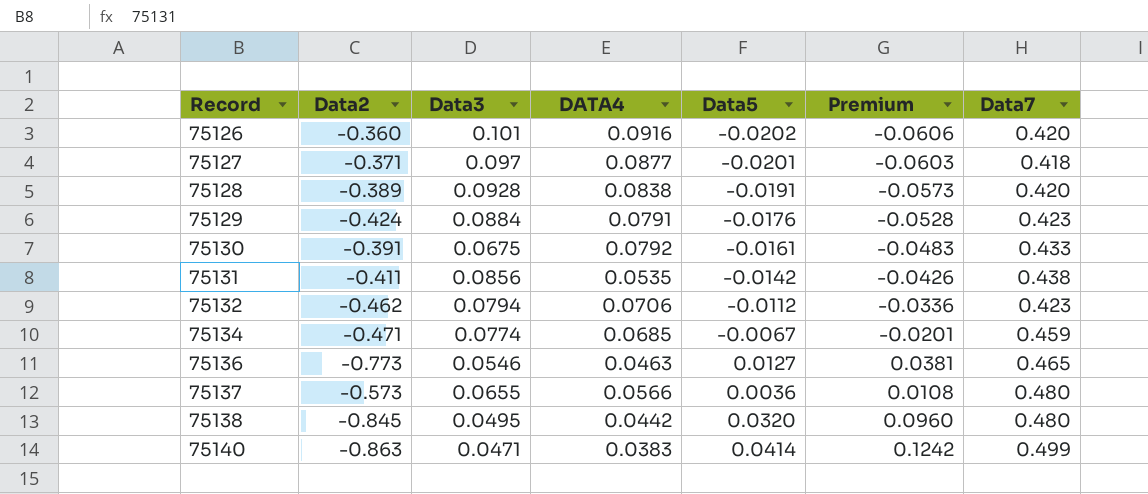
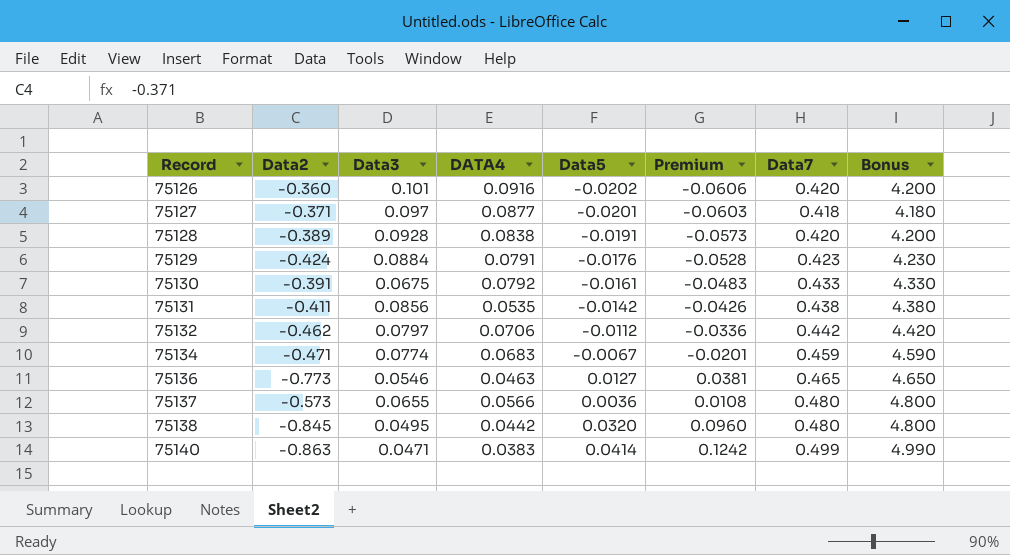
column Bonus | formula: none -> [Data7] * 10
75132 | Data3: 0.0794 -> 0.0797
75132 | Data7: 0.423 -> 0.442
75134 | DATA4: 0.0685 -> 0.0683

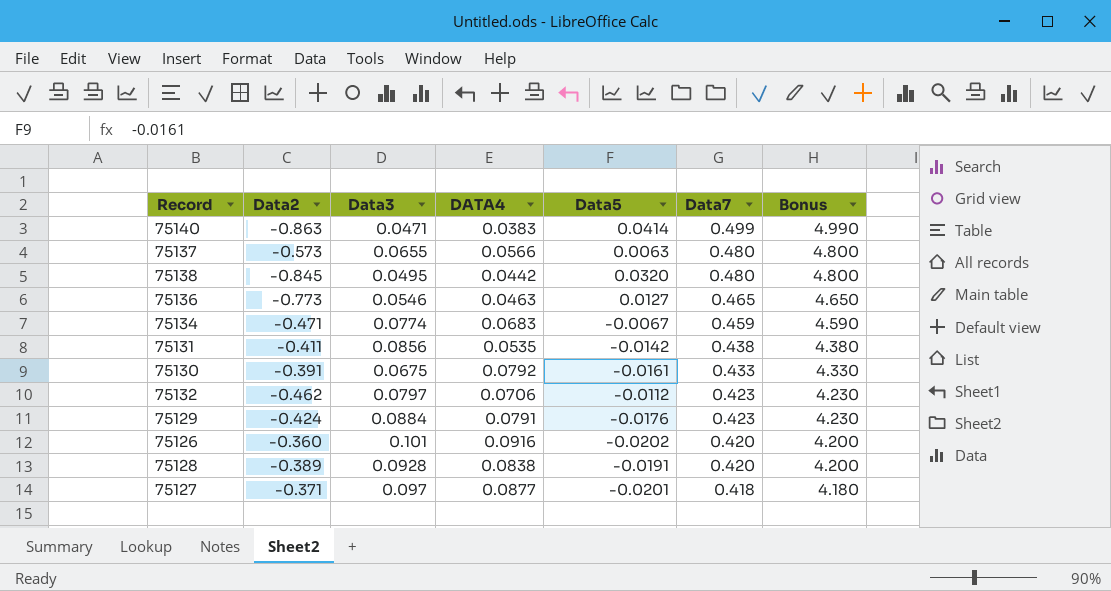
row order: Record ascending -> Data7 descending
column Premium | formula: [Data5] * 3 -> none
75137 | Data5: 0.0036 -> 0.0063
75132 | Data7: 0.442 -> 0.423
75132 | Bonus: 4.420 -> 4.230

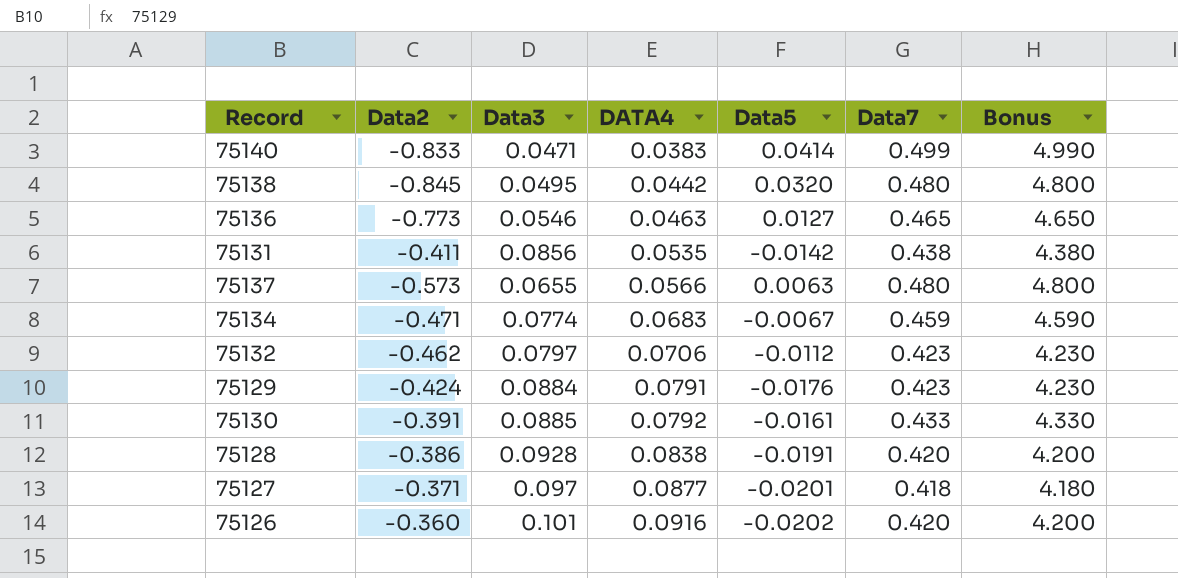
row order: Data7 descending -> DATA4 ascending
75140 | Data2: -0.863 -> -0.833
75130 | Data3: 0.0675 -> 0.0885
75128 | Data2: -0.389 -> -0.386

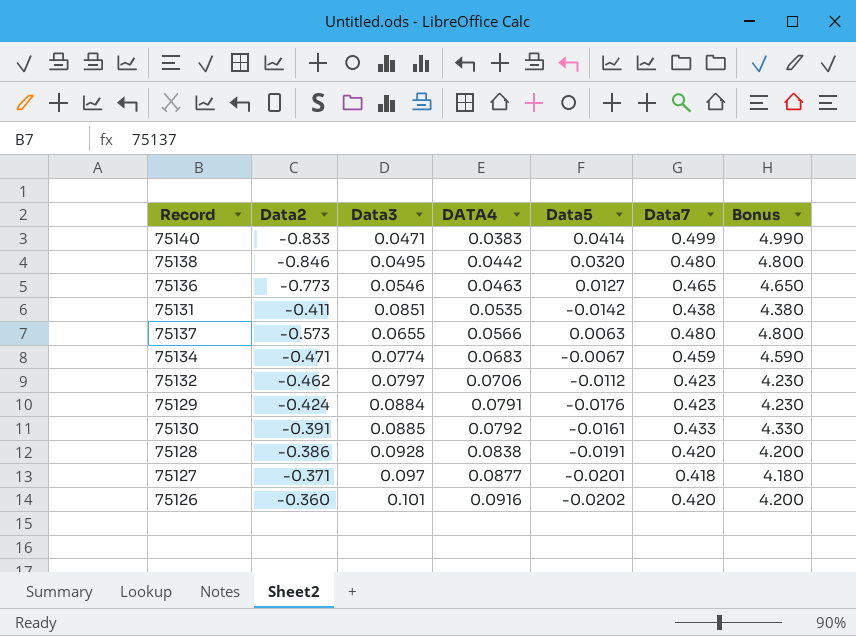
75138 | Data2: -0.845 -> -0.846
75131 | Data3: 0.0856 -> 0.0851

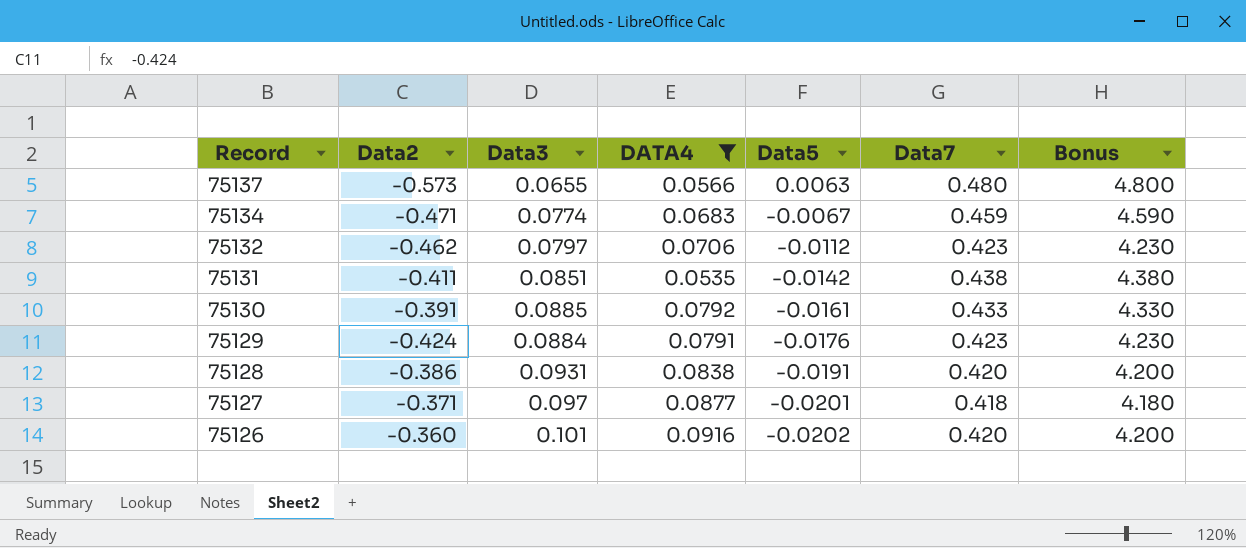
filter: none -> DATA4 >= 0.0535
row order: DATA4 ascending -> Record descending
75128 | Data3: 0.0928 -> 0.0931

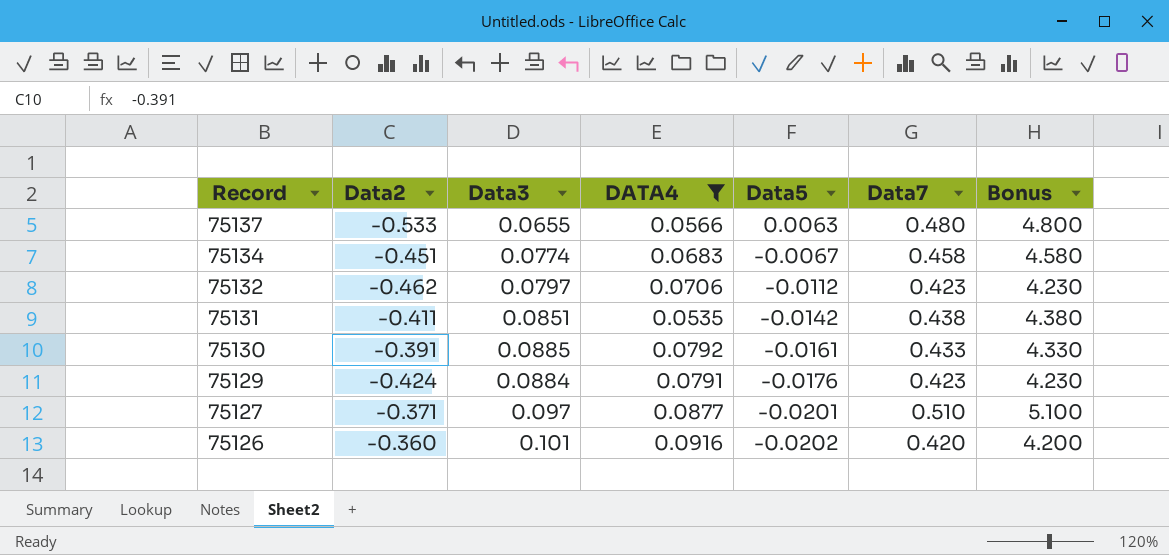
row 75128: -0.386 | 0.0931 | 0.0838 | -0.0191 | 0.420 | 4.200 -> none
75137 | Data2: -0.573 -> -0.533
75134 | Data2: -0.471 -> -0.451
75134 | Data7: 0.459 -> 0.458
75134 | Bonus: 4.590 -> 4.580
75127 | Data7: 0.418 -> 0.510
75127 | Bonus: 4.180 -> 5.100

